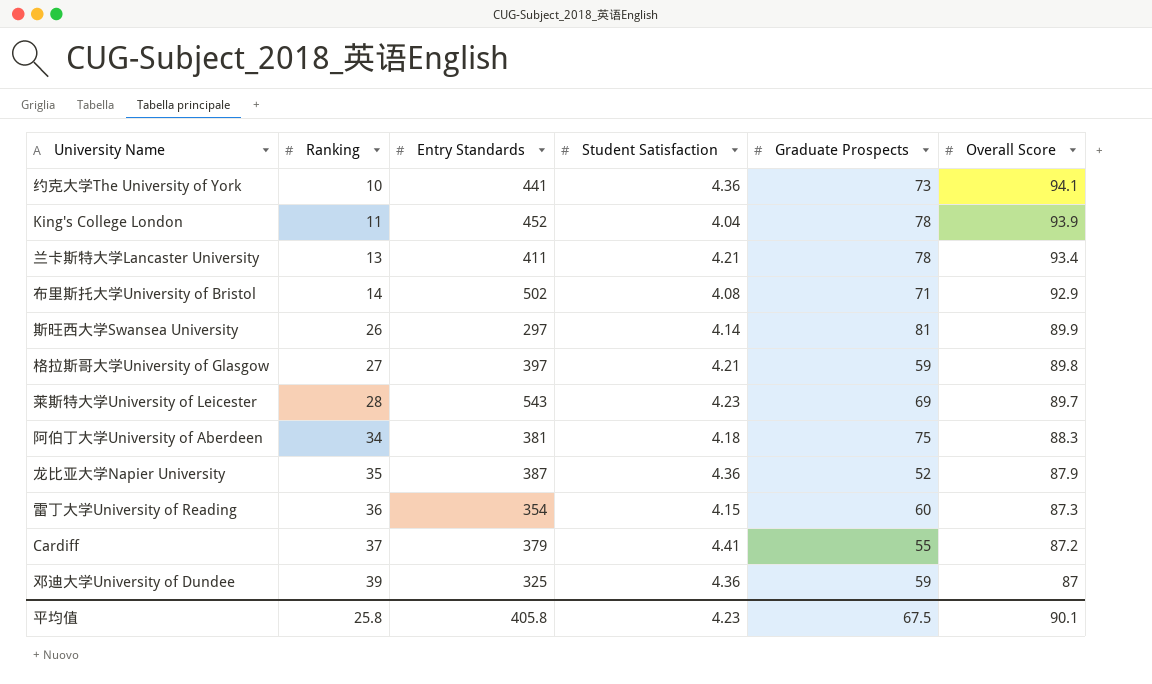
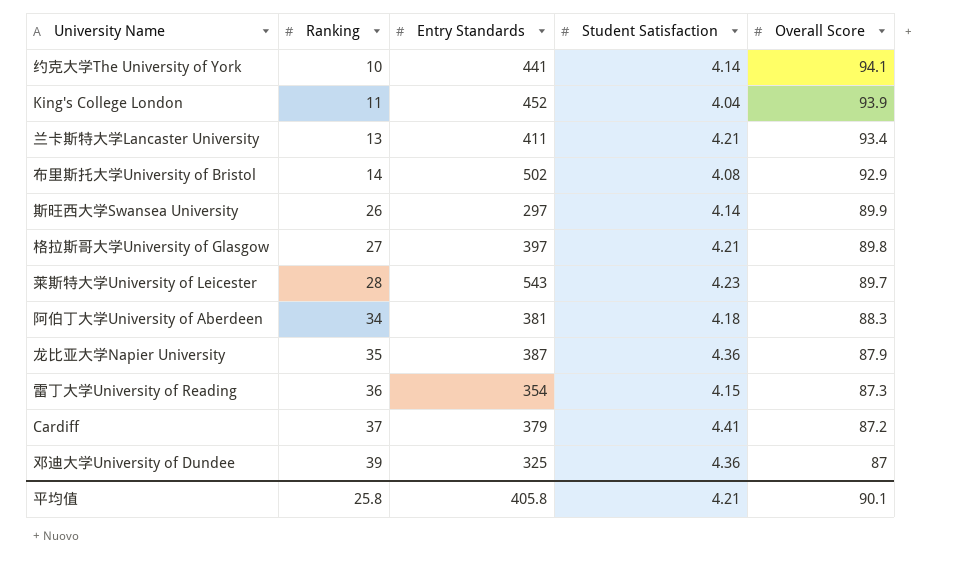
column Graduate Prospects | position: 5 -> none
约克大学The University of York | Student Satisfaction: 4.36 -> 4.14
平均值 | Student Satisfaction: 4.23 -> 4.21

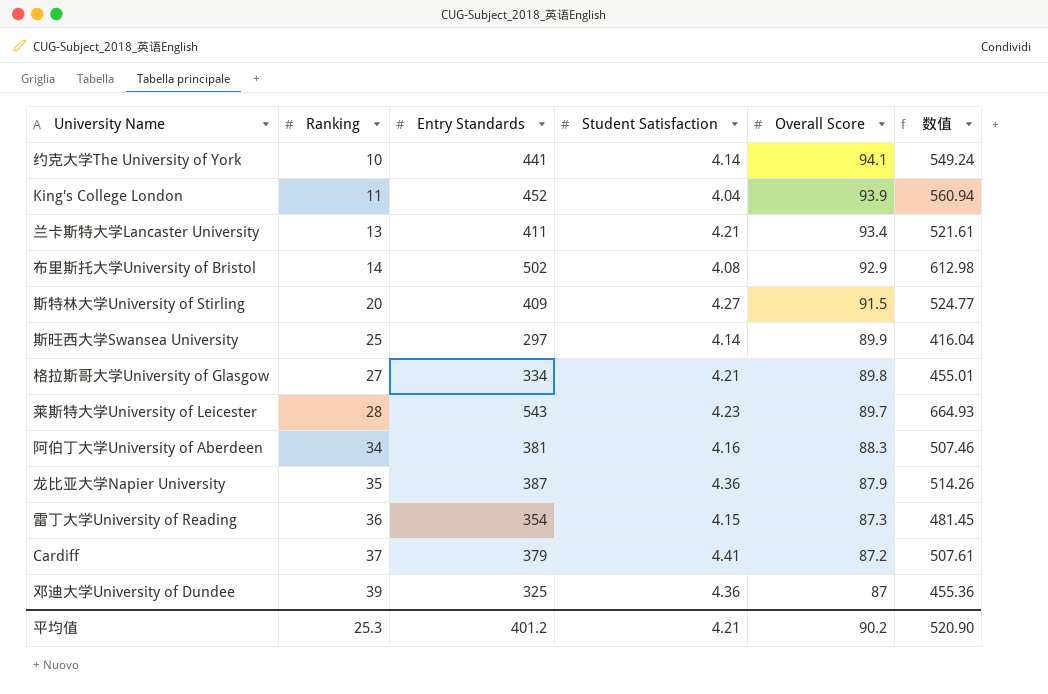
column 数值 | formula: none -> [Ranking] + [Entry Standards] + [Student Satisfaction] + [Overall Score]
row 斯特林大学University of Stirling: none -> 20 | 409 | 4.27 | 91.5 | 524.77
斯旺西大学Swansea University | Ranking: 26 -> 25
格拉斯哥大学University of Glasgow | Entry Standards: 397 -> 334
阿伯丁大学University of Aberdeen | Student Satisfaction: 4.18 -> 4.16
平均值 | Ranking: 25.8 -> 25.3
平均值 | Entry Standards: 405.8 -> 401.2
平均值 | Overall Score: 90.1 -> 90.2

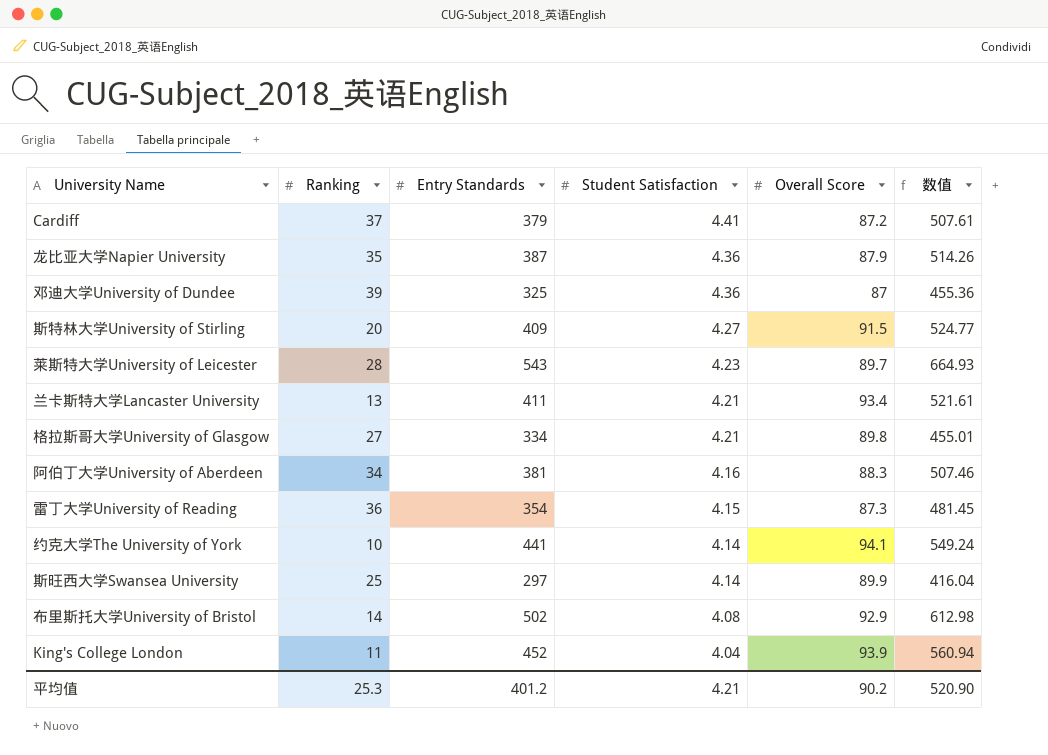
row order: Ranking ascending -> Student Satisfaction descending

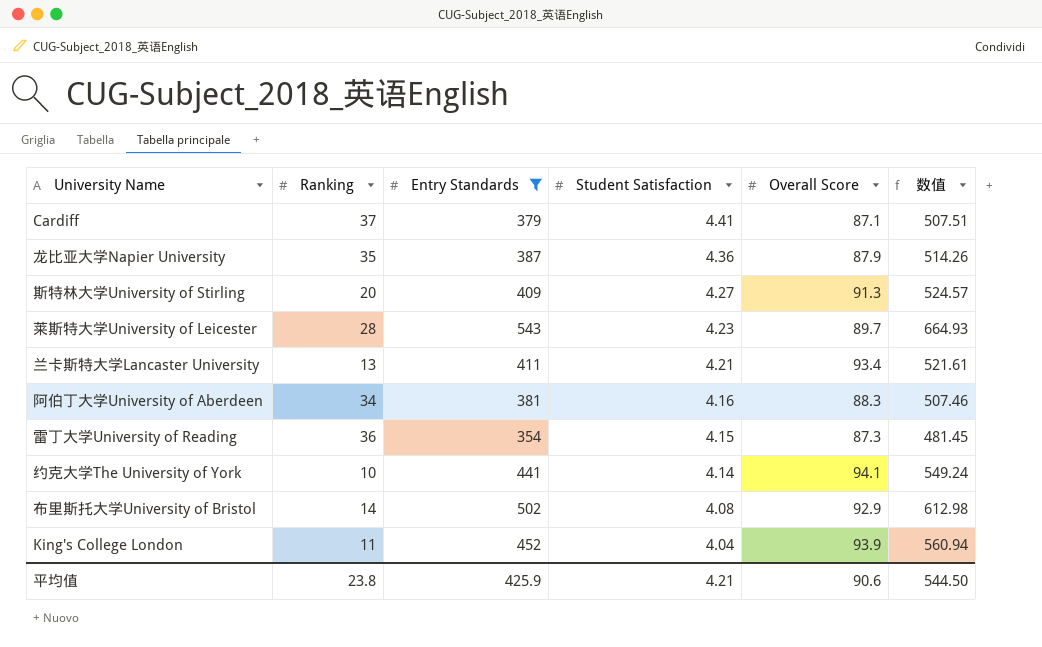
filter: none -> Entry Standards >= 354
Cardiff | Overall Score: 87.2 -> 87.1
Cardiff | 数值: 507.61 -> 507.51
斯特林大学University of Stirling | Overall Score: 91.5 -> 91.3
斯特林大学University of Stirling | 数值: 524.77 -> 524.57
平均值 | Ranking: 25.3 -> 23.8
平均值 | Entry Standards: 401.2 -> 425.9
平均值 | Overall Score: 90.2 -> 90.6
平均值 | 数值: 520.90 -> 544.50

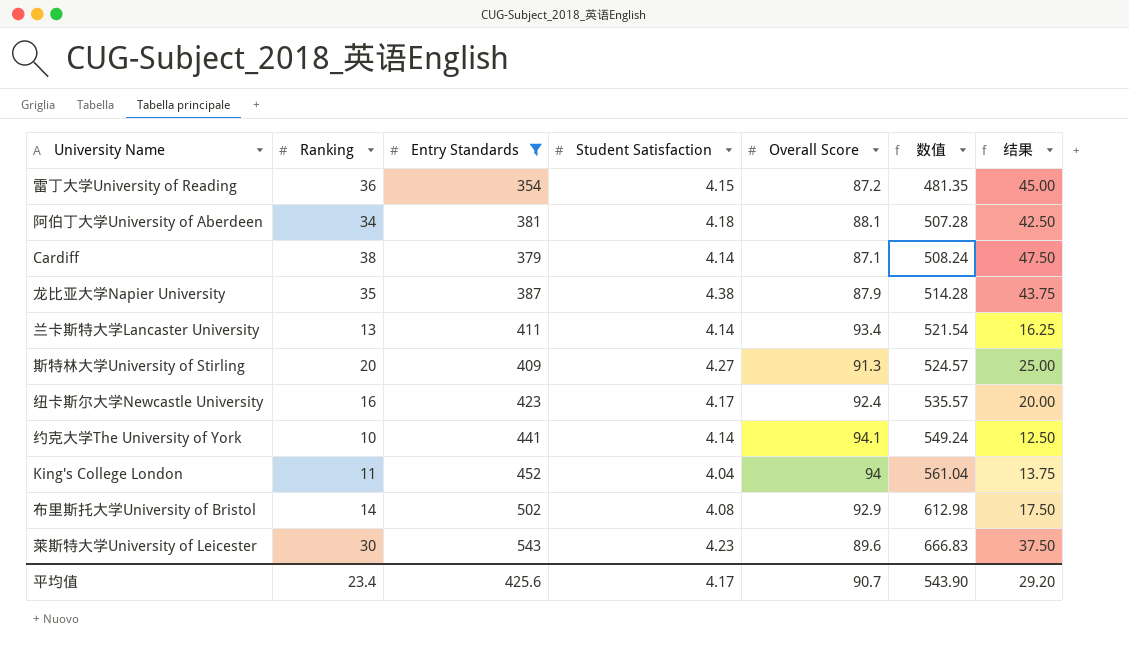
row order: Student Satisfaction descending -> 数值 ascending
column 结果 | formula: none -> [Ranking] * 1.25
雷丁大学University of Reading | Overall Score: 87.3 -> 87.2
雷丁大学University of Reading | 数值: 481.45 -> 481.35
阿伯丁大学University of Aberdeen | Student Satisfaction: 4.16 -> 4.18
阿伯丁大学University of Aberdeen | Overall Score: 88.3 -> 88.1
阿伯丁大学University of Aberdeen | 数值: 507.46 -> 507.28
Cardiff | Ranking: 37 -> 38
Cardiff | Student Satisfaction: 4.41 -> 4.14
Cardiff | 数值: 507.51 -> 508.24
龙比亚大学Napier University | Student Satisfaction: 4.36 -> 4.38
龙比亚大学Napier University | 数值: 514.26 -> 514.28
兰卡斯特大学Lancaster University | Student Satisfaction: 4.21 -> 4.14
兰卡斯特大学Lancaster University | 数值: 521.61 -> 521.54
row 纽卡斯尔大学Newcastle University: none -> 16 | 423 | 4.17 | 92.4 | 535.57 | 20.00
King's College London | Overall Score: 93.9 -> 94
King's College London | 数值: 560.94 -> 561.04
莱斯特大学University of Leicester | Ranking: 28 -> 30
莱斯特大学University of Leicester | Overall Score: 89.7 -> 89.6
莱斯特大学University of Leicester | 数值: 664.93 -> 666.83
平均值 | Ranking: 23.8 -> 23.4
平均值 | Entry Standards: 425.9 -> 425.6
平均值 | Student Satisfaction: 4.21 -> 4.17
平均值 | Overall Score: 90.6 -> 90.7
平均值 | 数值: 544.50 -> 543.90

